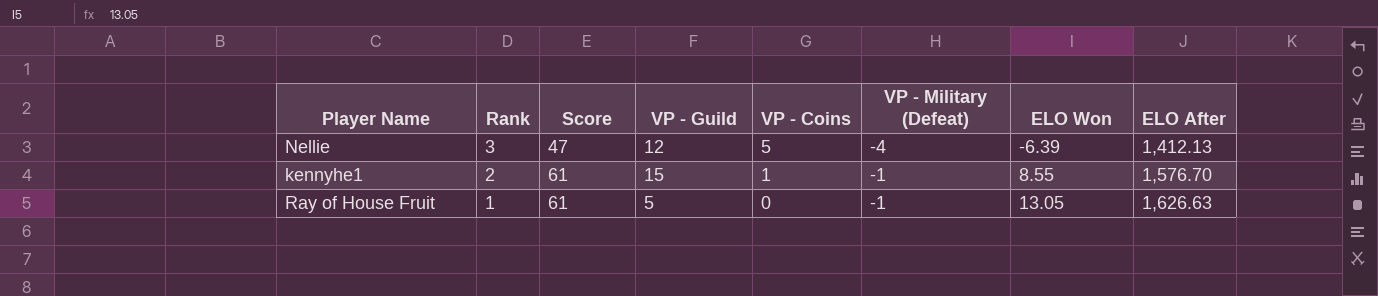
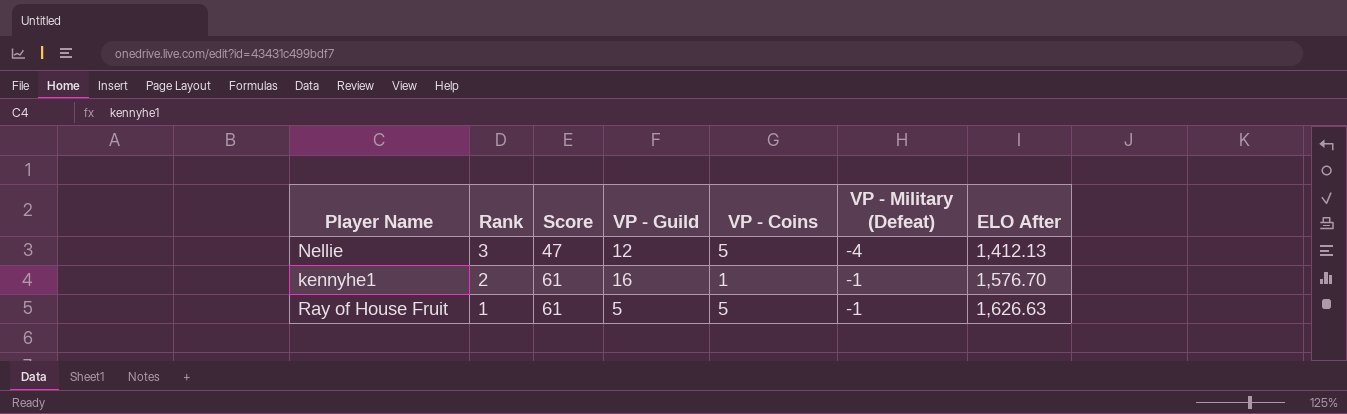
column ELO Won | position: 7 -> none
kennyhe1 | VP - Guild: 15 -> 16
Ray of House Fruit | VP - Coins: 0 -> 5

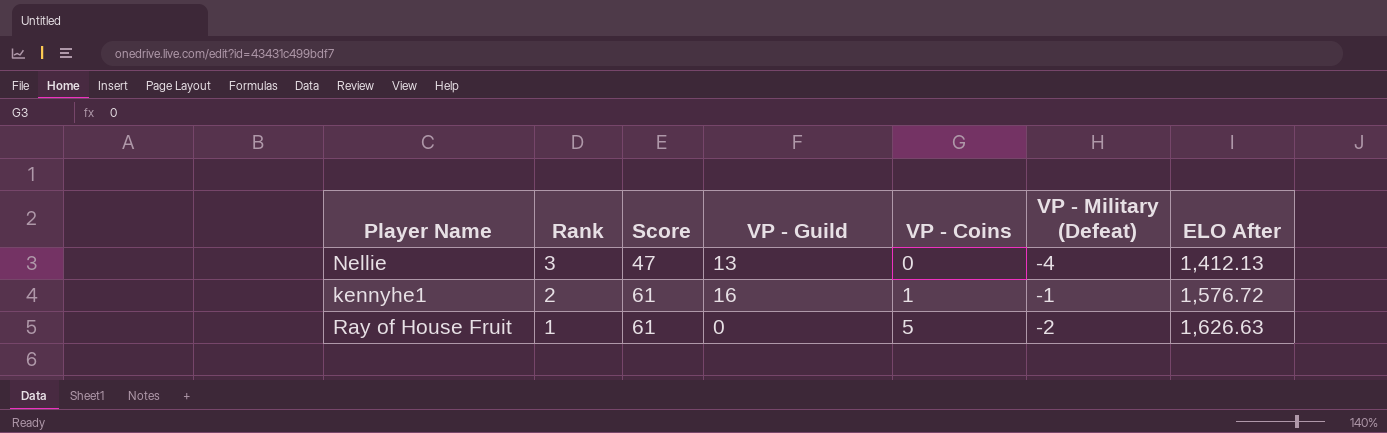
Nellie | VP - Guild: 12 -> 13
Nellie | VP - Coins: 5 -> 0
kennyhe1 | ELO After: 1,576.70 -> 1,576.72
Ray of House Fruit | VP - Guild: 5 -> 0
Ray of House Fruit | VP - Military (Defeat): -1 -> -2

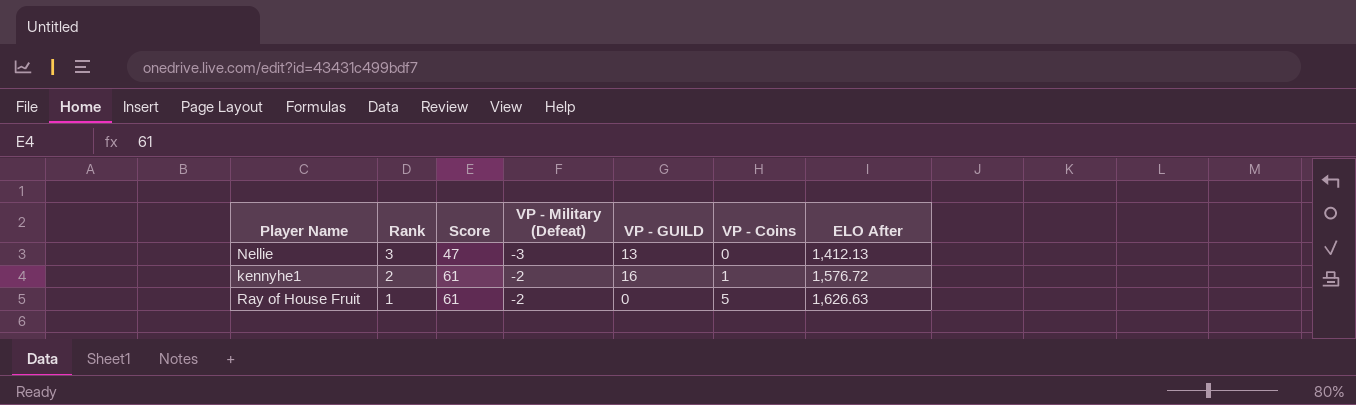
column VP - Military (Defeat) | position: 6 -> 4
column name: VP - Guild -> VP - GUILD
Nellie | VP - Military (Defeat): -4 -> -3
kennyhe1 | VP - Military (Defeat): -1 -> -2

